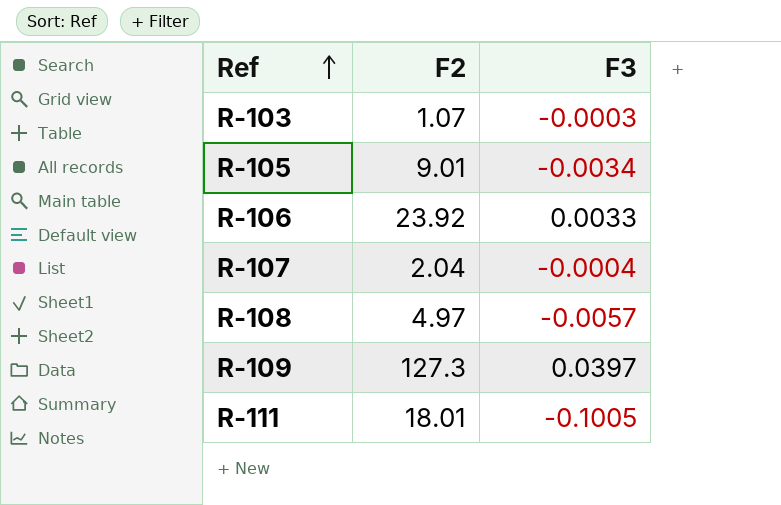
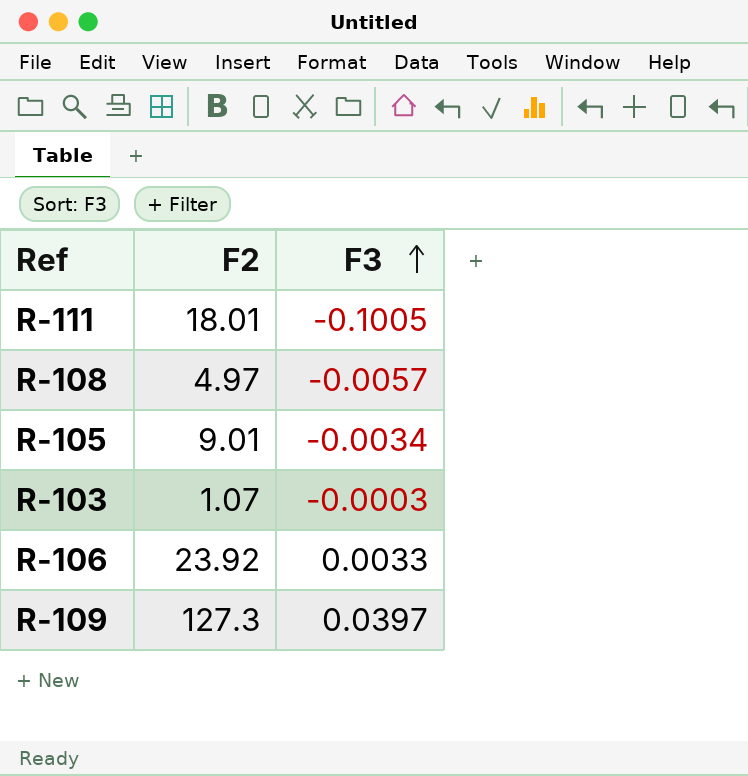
row order: Ref ascending -> F3 ascending
row R-107: 2.04 | -0.0004 -> none

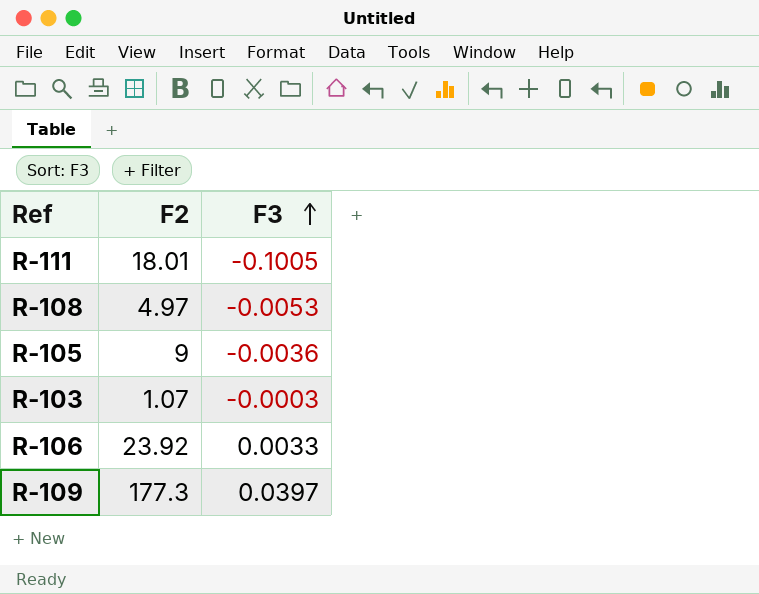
R-108 | F3: -0.0057 -> -0.0053
R-105 | F2: 9.01 -> 9
R-105 | F3: -0.0034 -> -0.0036
R-109 | F2: 127.3 -> 177.3

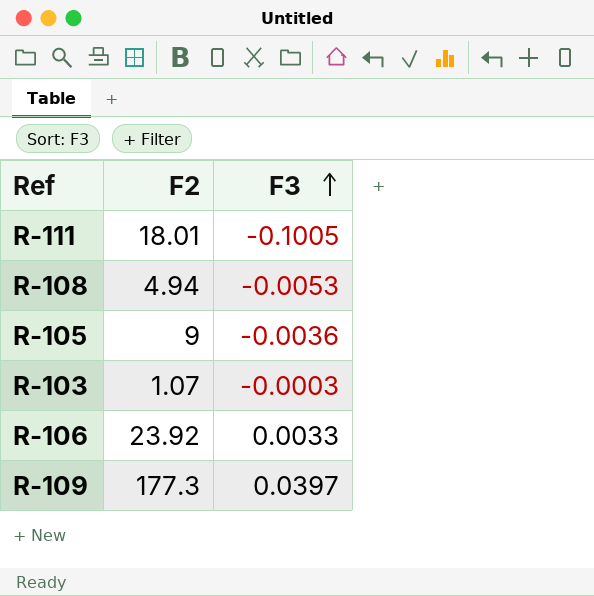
R-108 | F2: 4.97 -> 4.94

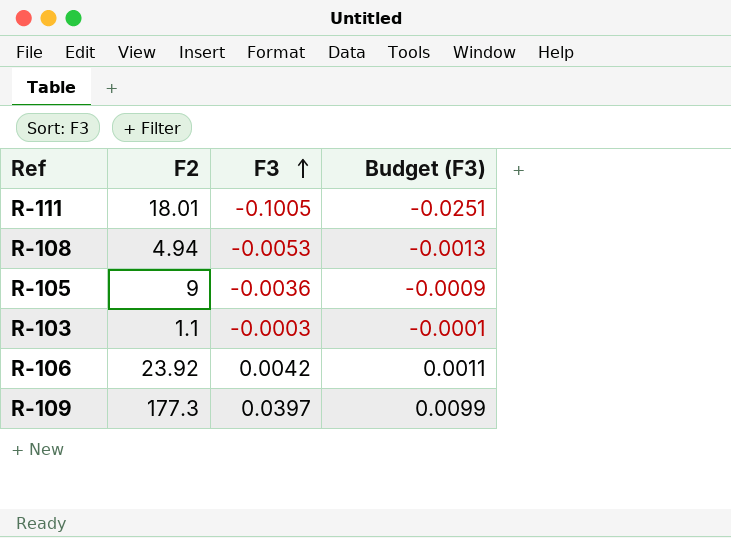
column Budget (F3) | formula: none -> [F3] * 0.25
R-103 | F2: 1.07 -> 1.1
R-106 | F3: 0.0033 -> 0.0042

